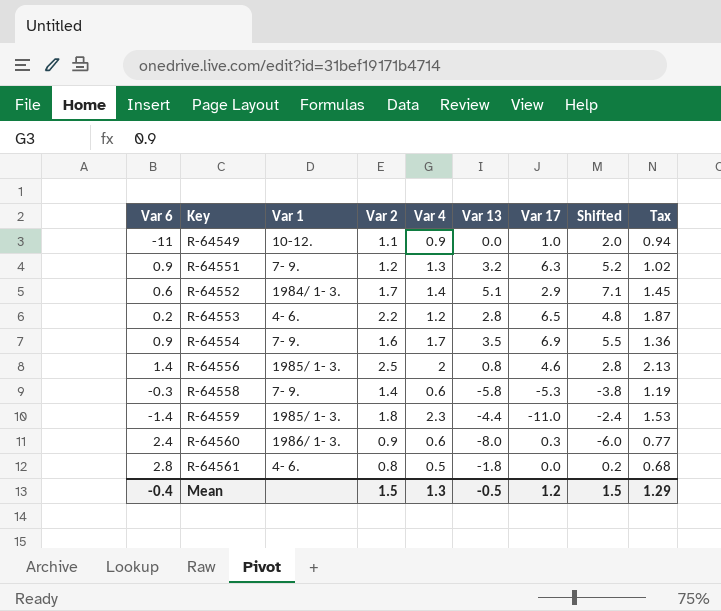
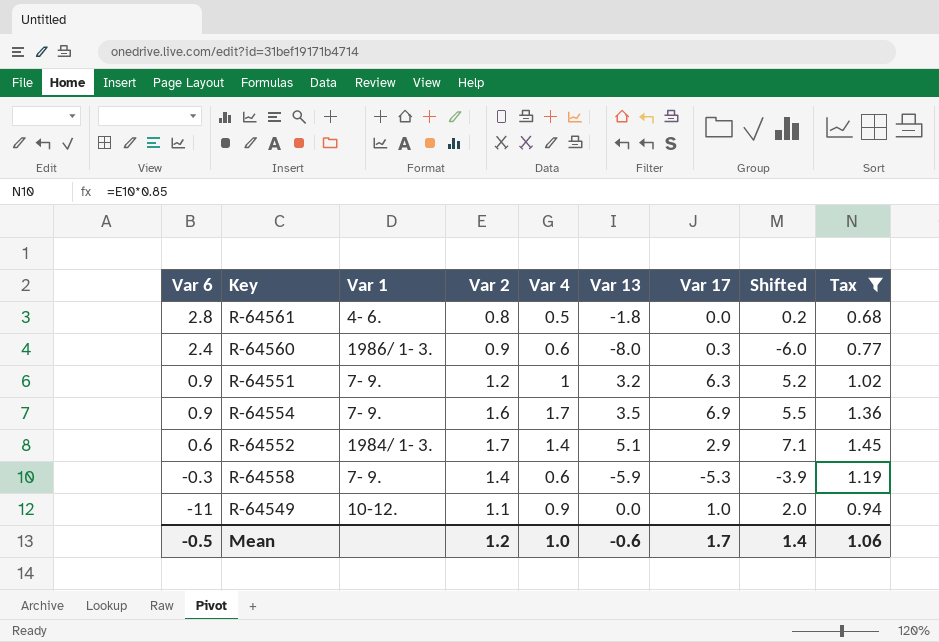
filter: none -> Tax <= 1.45
row order: Key ascending -> Var 6 descending
R-64551 | Var 4: 1.3 -> 1
R-64558 | Var 13: -5.8 -> -5.9
R-64558 | Shifted: -3.8 -> -3.9
Mean | Var 6: -0.4 -> -0.5
Mean | Var 2: 1.5 -> 1.2
Mean | Var 4: 1.3 -> 1.0
Mean | Var 13: -0.5 -> -0.6
Mean | Var 17: 1.2 -> 1.7
Mean | Shifted: 1.5 -> 1.4
Mean | Tax: 1.29 -> 1.06

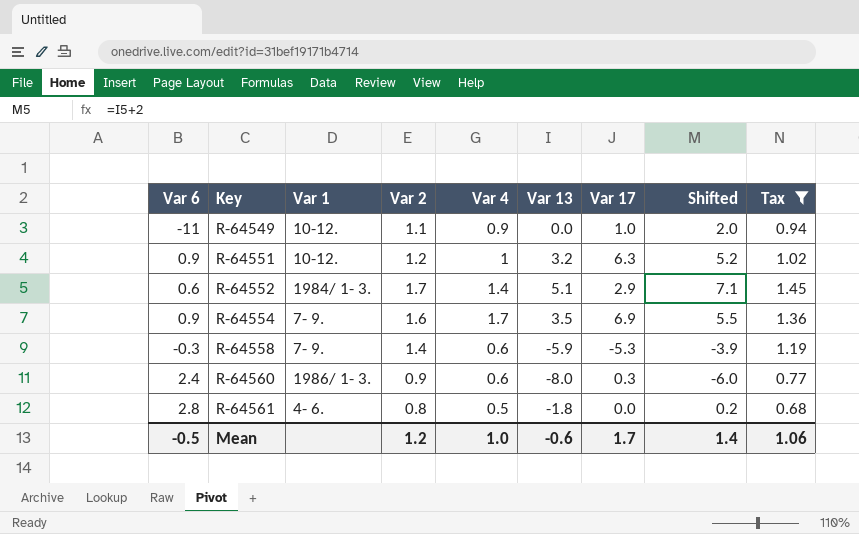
row order: Var 6 descending -> Key ascending
R-64551 | Var 1: 7- 9. -> 10-12.

